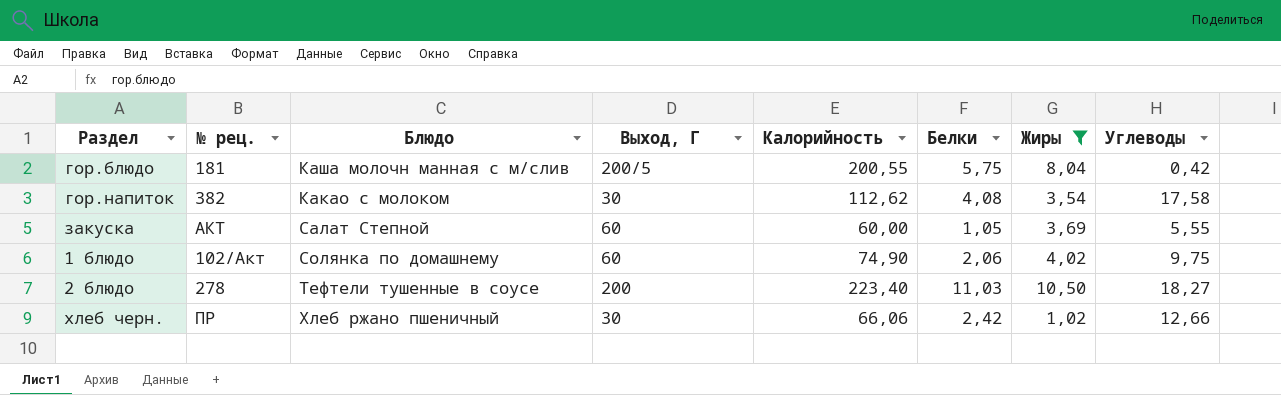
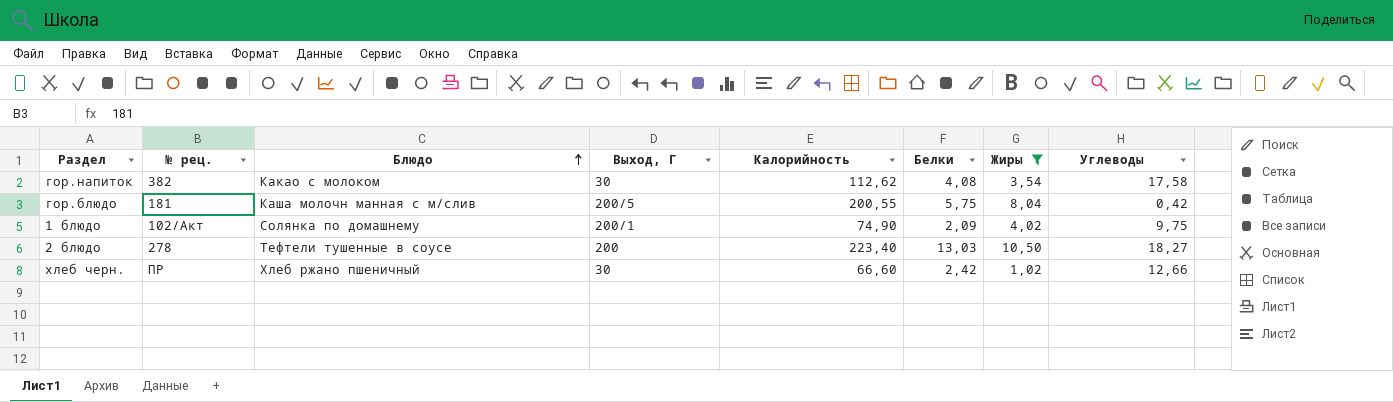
row order: none -> Блюдо ascending
row закуска: АКТ | Салат Степной | 60 | 60,00 | 1,05 | 3,69 | 5,55 -> none
1 блюдо | Выход, Г: 60 -> 200/1
1 блюдо | Белки: 2,06 -> 2,09
2 блюдо | Белки: 11,03 -> 13,03
хлеб черн. | Калорийность: 66,06 -> 66,60

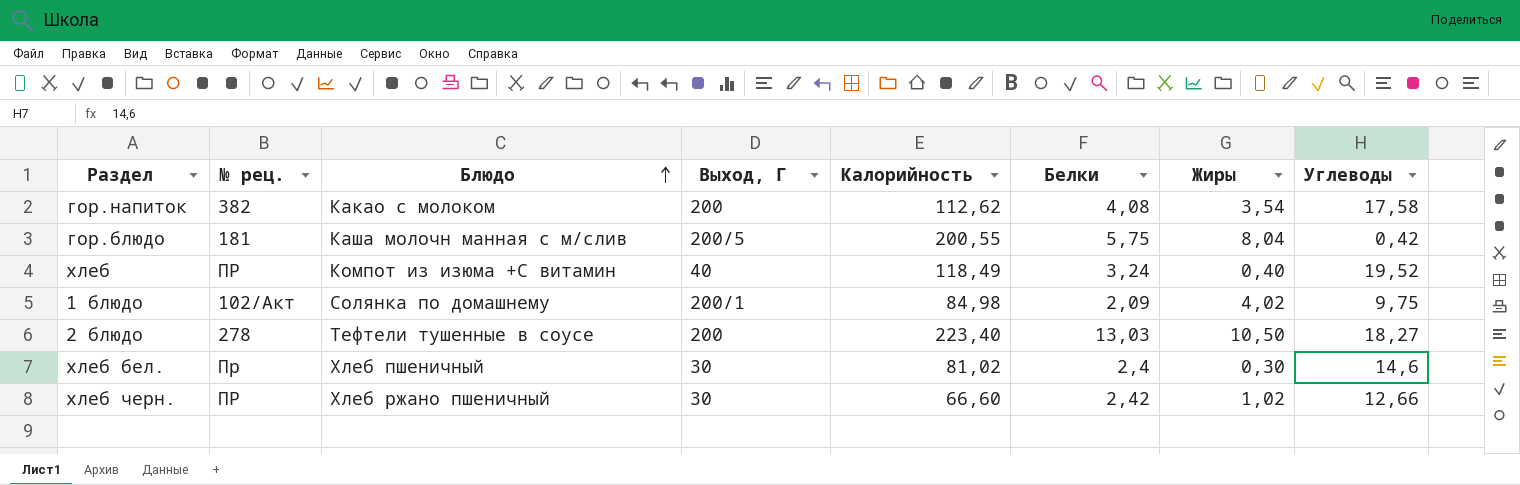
filter: Жиры >= 1,02 -> none
гор.напиток | Выход, Г: 30 -> 200
1 блюдо | Калорийность: 74,90 -> 84,98

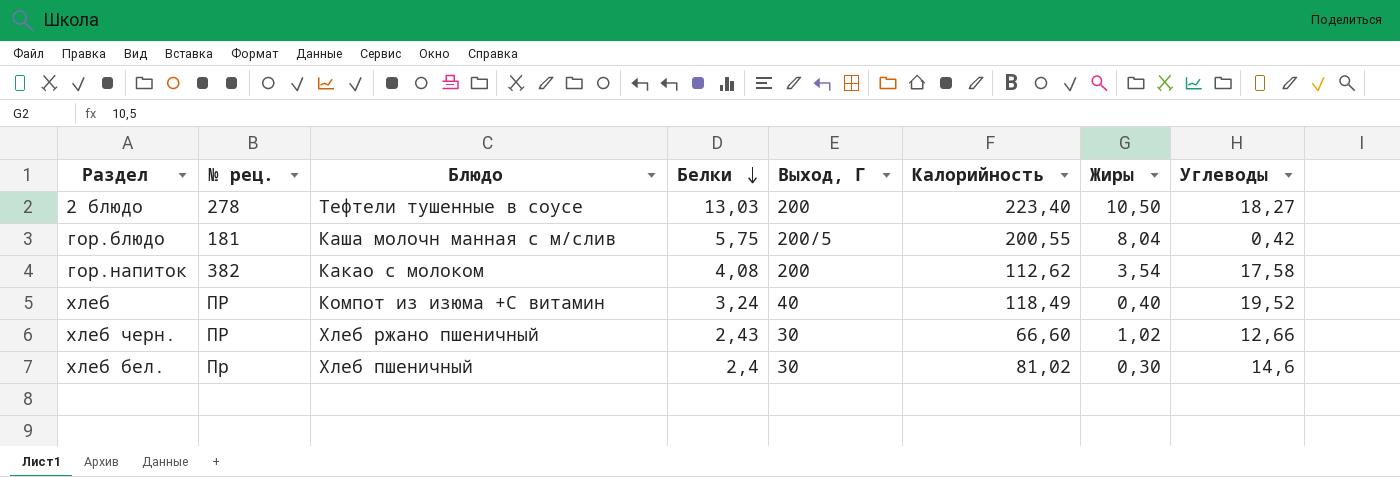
row order: Блюдо ascending -> Белки descending
column Белки | position: 6 -> 4
row 1 блюдо: 102/Акт | Солянка по домашнему | 200/1 | 84,98 | 2,09 | 4,02 | 9,75 -> none
хлеб черн. | Белки: 2,42 -> 2,43

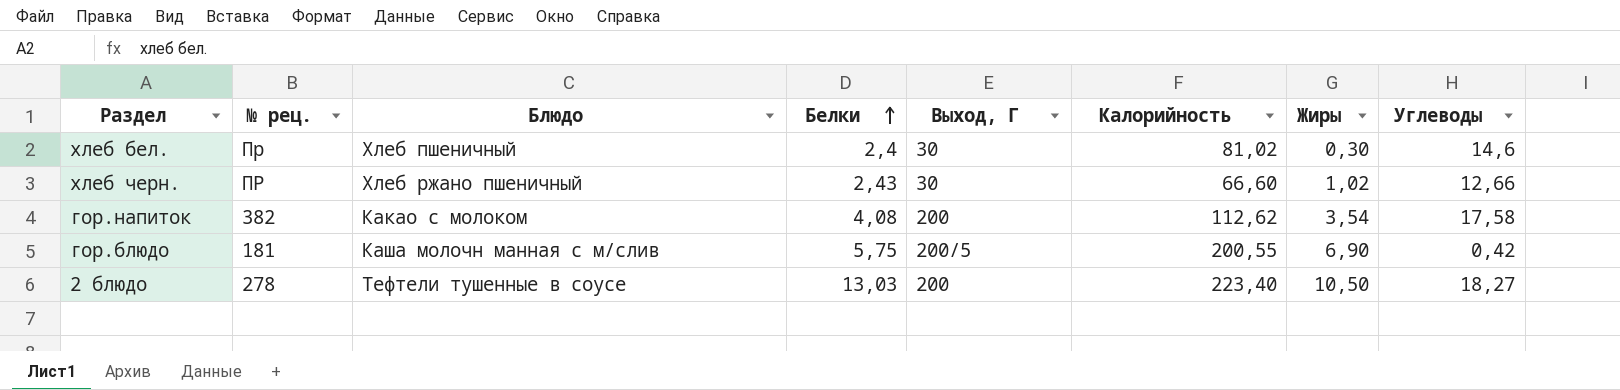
row order: Белки descending -> Белки ascending
row хлеб: ПР | Компот из изюма +С витамин | 3,24 | 40 | 118,49 | 0,40 | 19,52 -> none
гор.блюдо | Жиры: 8,04 -> 6,90

